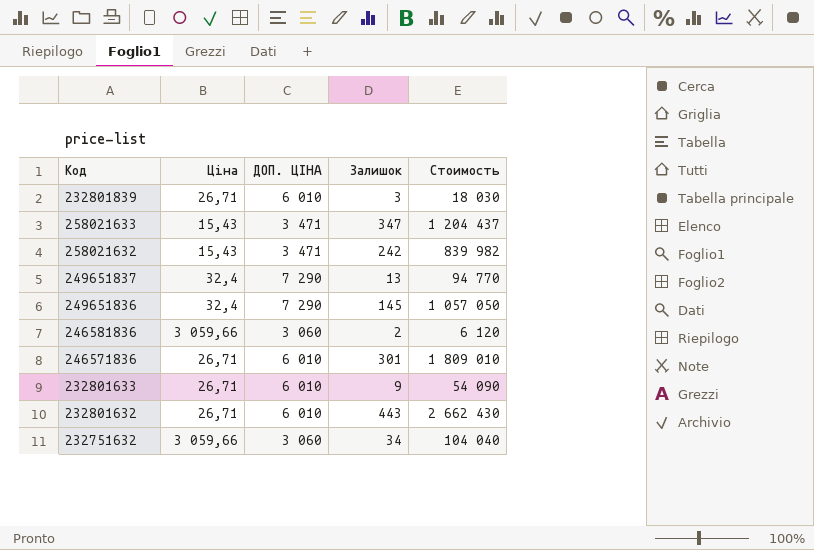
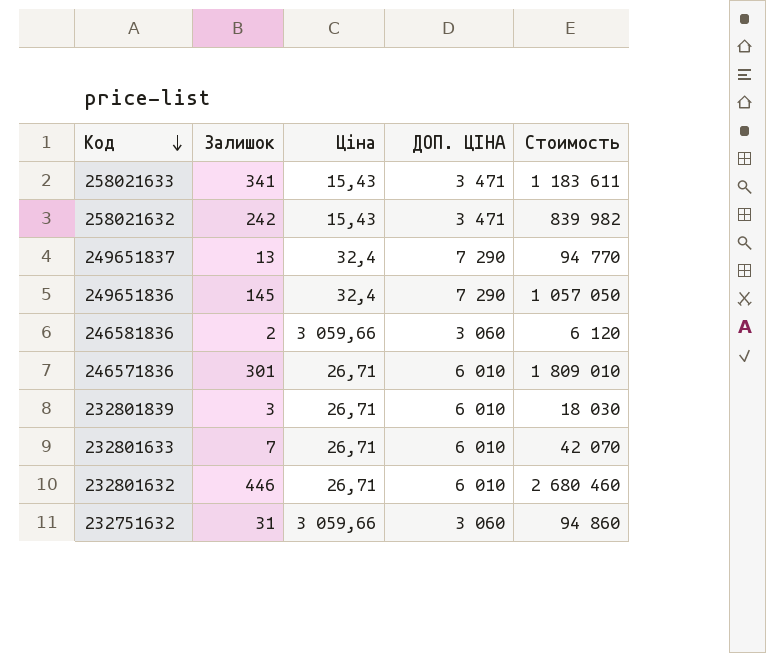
row order: none -> Код descending
column Залишок | position: 4 -> 2
258021633 | Залишок: 347 -> 341
258021633 | Стоимость: 1 204 437 -> 1 183 611
232801633 | Залишок: 9 -> 7
232801633 | Стоимость: 54 090 -> 42 070
232801632 | Залишок: 443 -> 446
232801632 | Стоимость: 2 662 430 -> 2 680 460
232751632 | Залишок: 34 -> 31
232751632 | Стоимость: 104 040 -> 94 860

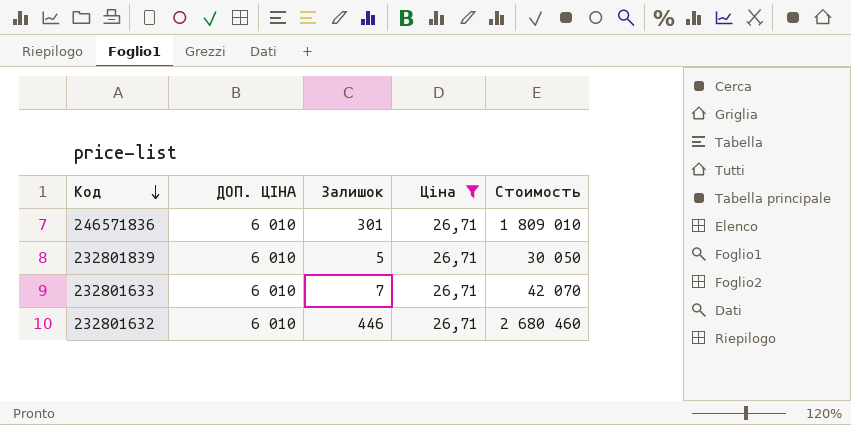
filter: none -> Ціна = 26,71
column ДОП. ЦІНА | position: 4 -> 2
232801839 | Залишок: 3 -> 5
232801839 | Стоимость: 18 030 -> 30 050

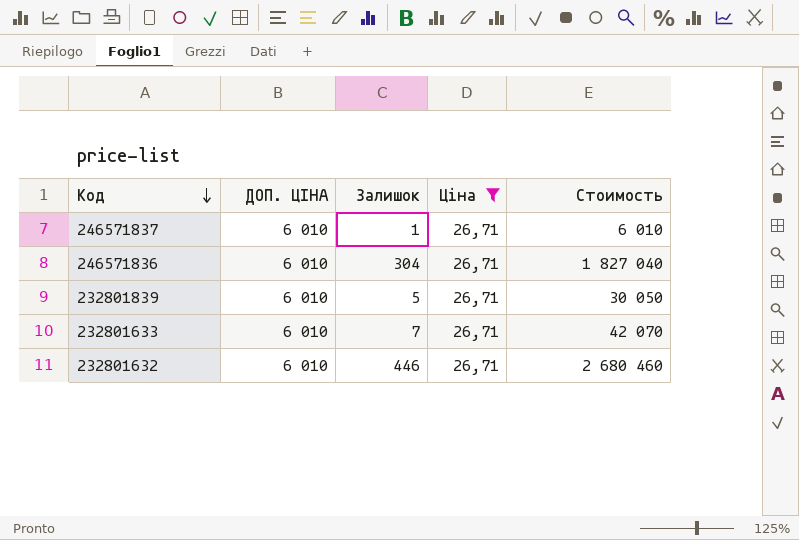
row 246571837: none -> 6 010 | 1 | 26,71 | 6 010
246571836 | Залишок: 301 -> 304
246571836 | Стоимость: 1 809 010 -> 1 827 040

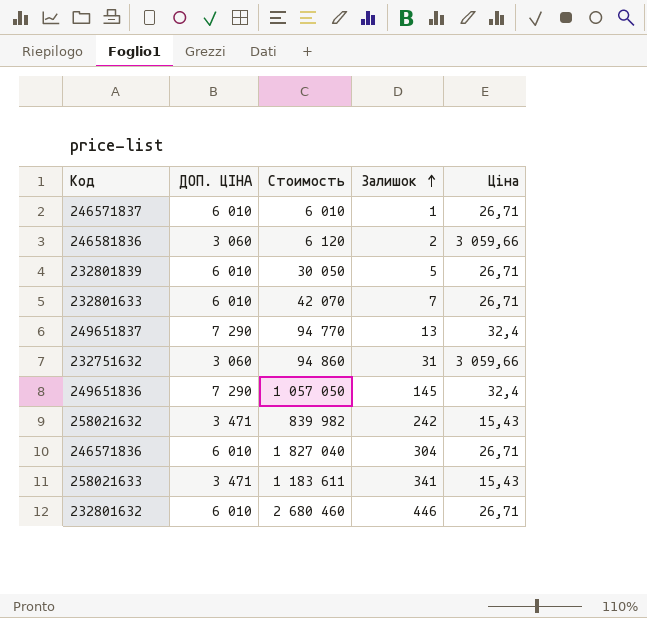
filter: Ціна = 26,71 -> none
row order: Код descending -> Залишок ascending
column Стоимость | position: 5 -> 3

